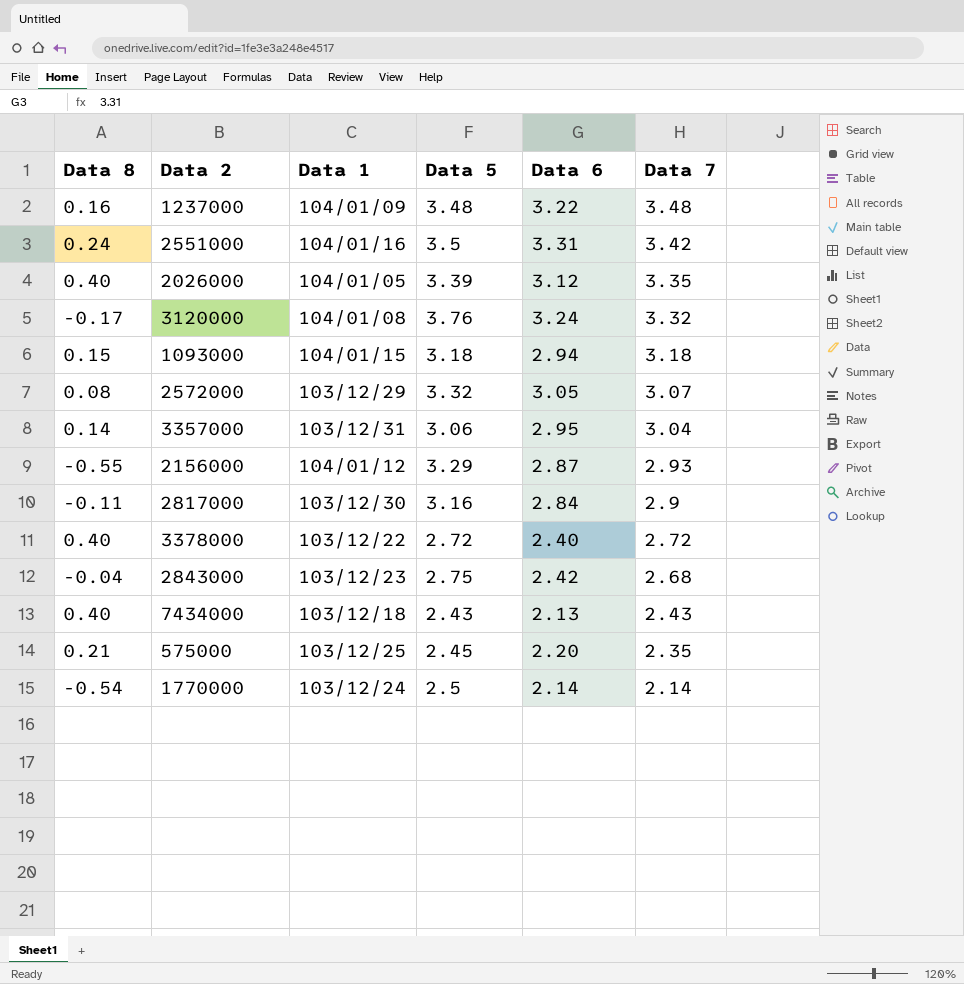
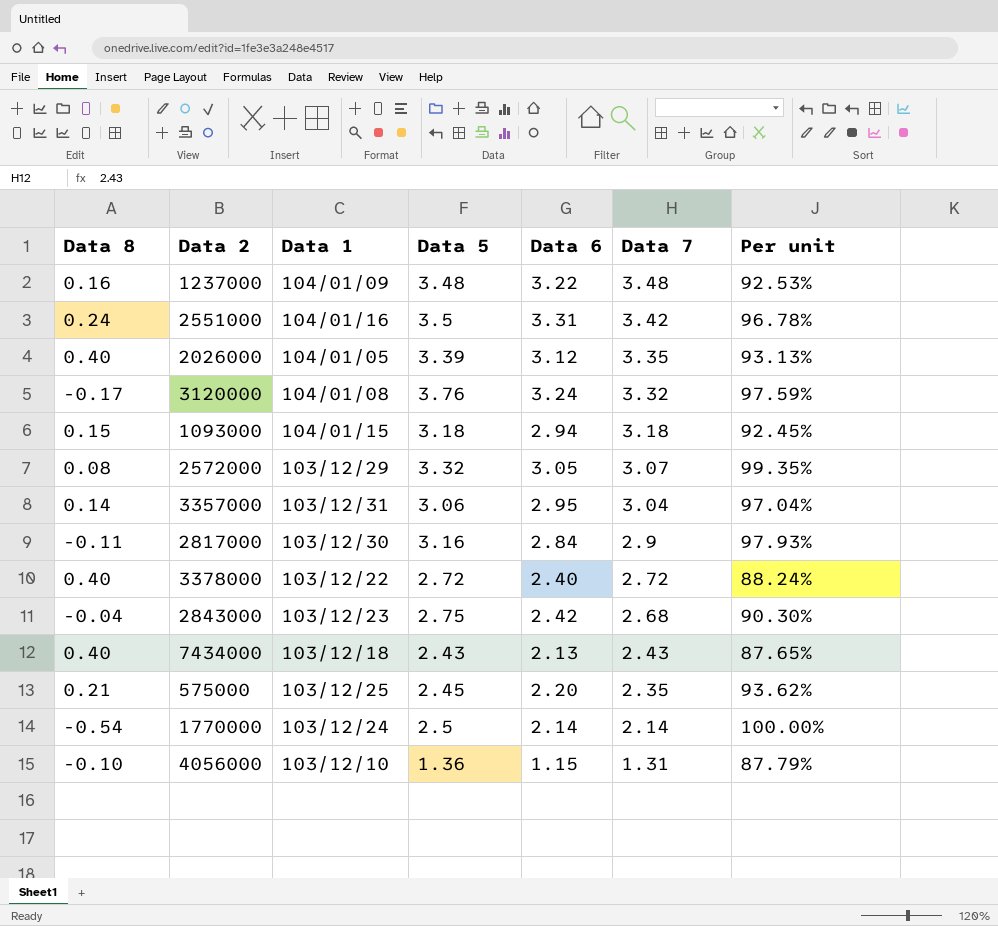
column Per unit | formula: none -> [Data 6] / [Data 7]
row 2156000: -0.55 | 104/01/12 | 3.29 | 2.87 | 2.93 -> none
row 4056000: none -> -0.10 | 103/12/10 | 1.36 | 1.15 | 1.31 | 87.79%

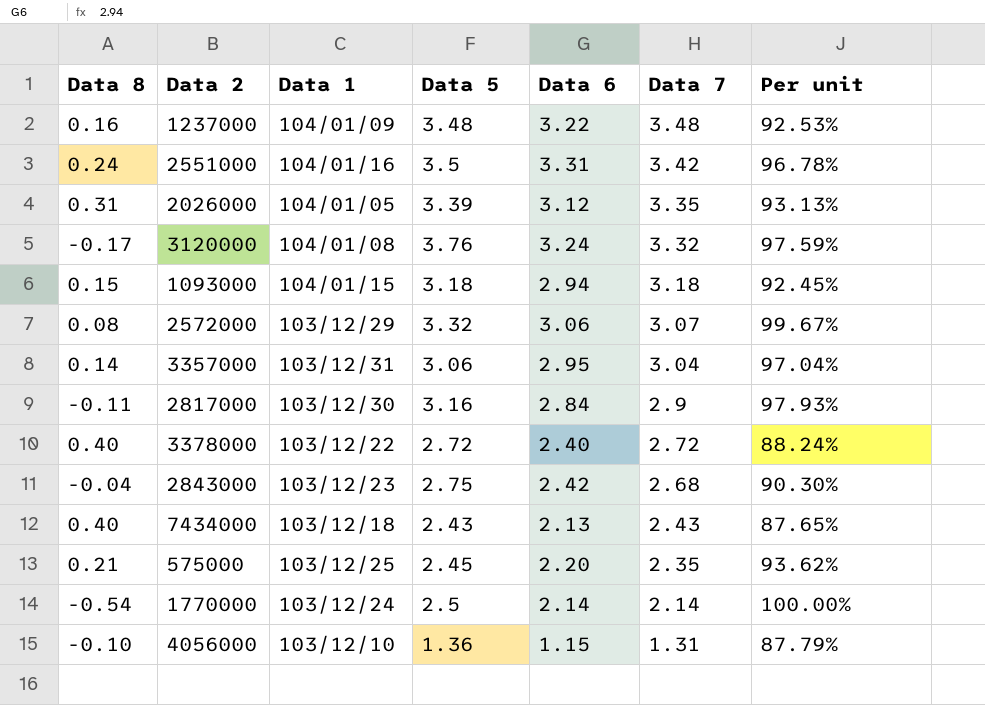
2026000 | Data 8: 0.40 -> 0.31
2572000 | Data 6: 3.05 -> 3.06
2572000 | Per unit: 99.35% -> 99.67%

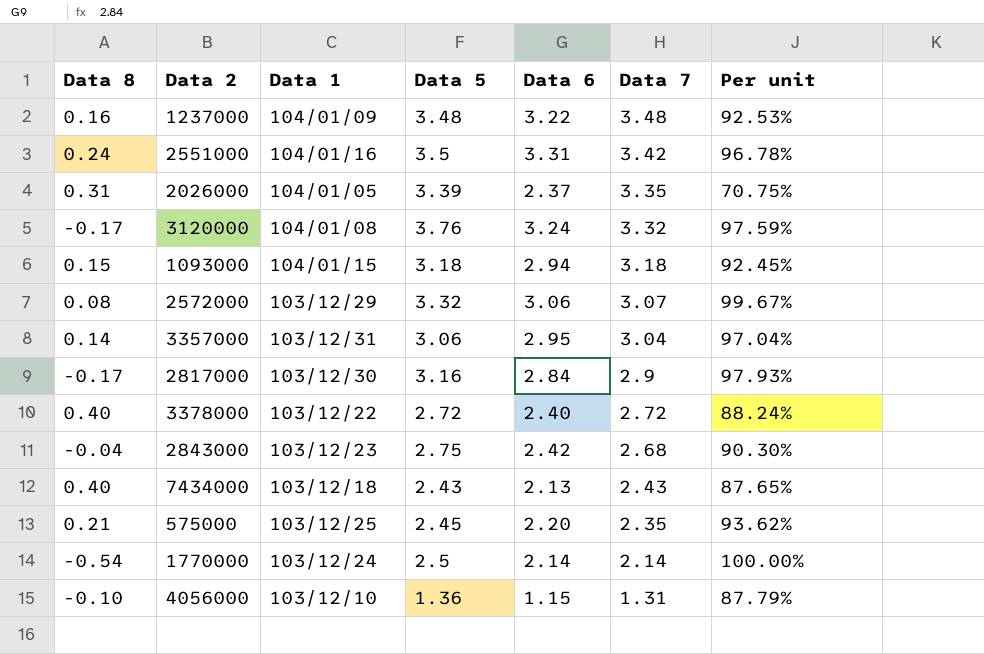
2026000 | Data 6: 3.12 -> 2.37
2026000 | Per unit: 93.13% -> 70.75%
2817000 | Data 8: -0.11 -> -0.17

